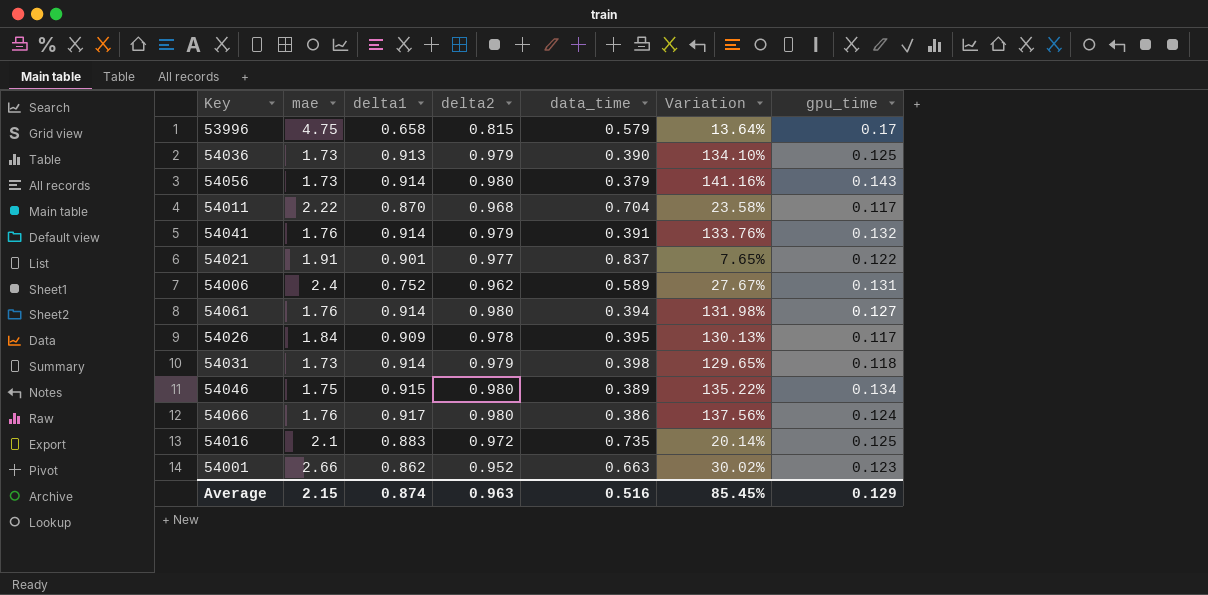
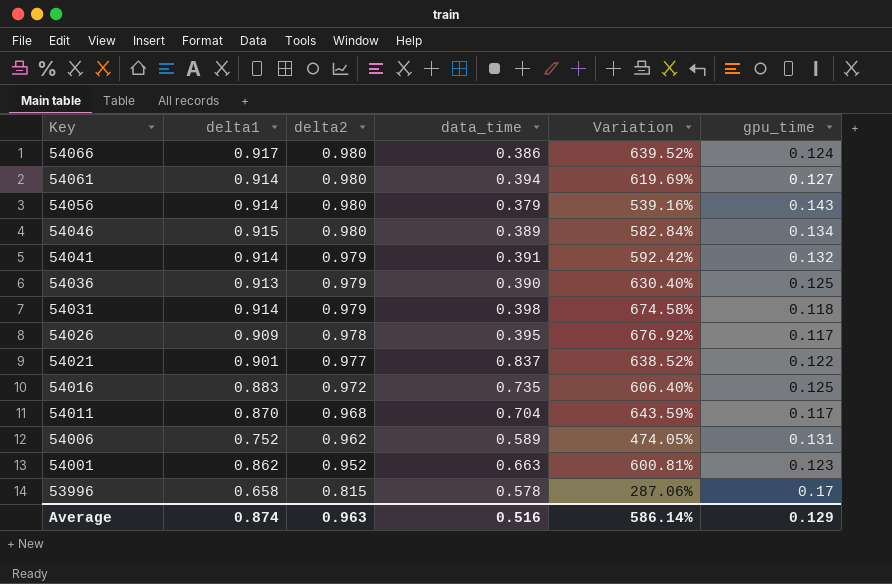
row order: none -> Key descending
column mae | position: 2 -> none
column Variation | formula: ([delta1] - [data_time]) / [data_time] -> ([delta1] - [gpu_time]) / [gpu_time]
53996 | data_time: 0.579 -> 0.578
Average | Variation: 85.45% -> 586.14%

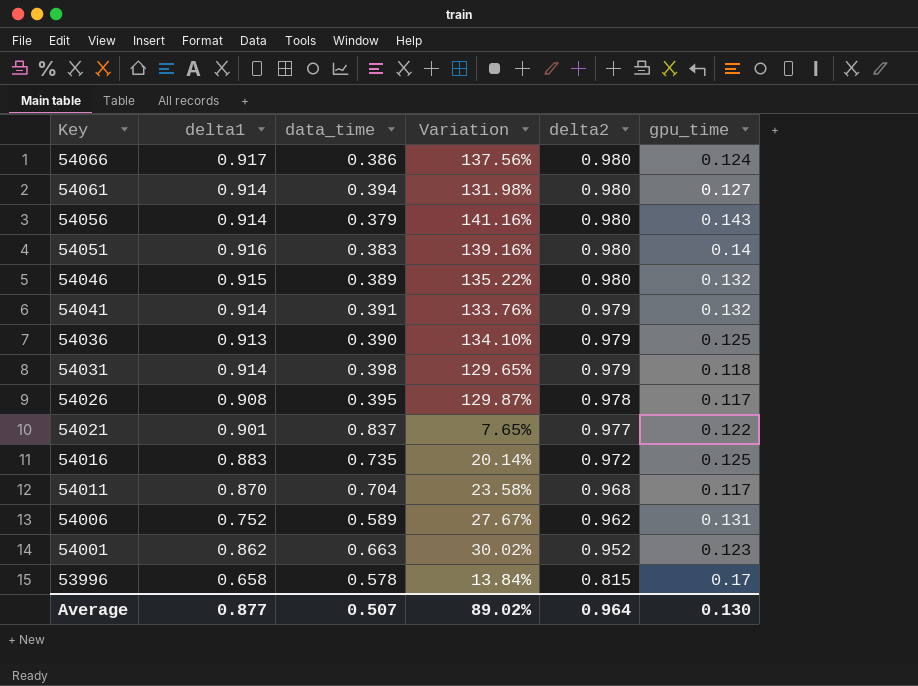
column Variation | formula: ([delta1] - [gpu_time]) / [gpu_time] -> ([delta1] - [data_time]) / [data_time]
column delta2 | position: 3 -> 5
row 54051: none -> 0.916 | 0.383 | 139.16% | 0.980 | 0.14
54046 | gpu_time: 0.134 -> 0.132
54026 | delta1: 0.909 -> 0.908
Average | delta1: 0.874 -> 0.877
Average | data_time: 0.516 -> 0.507
Average | Variation: 586.14% -> 89.02%
Average | delta2: 0.963 -> 0.964
Average | gpu_time: 0.129 -> 0.130

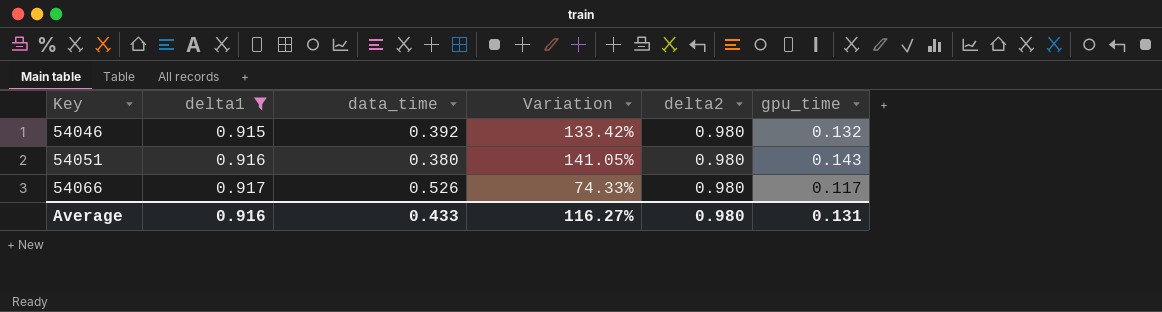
filter: none -> delta1 >= 0.915
row order: Key descending -> Key ascending
54046 | data_time: 0.389 -> 0.392
54046 | Variation: 135.22% -> 133.42%
54051 | data_time: 0.383 -> 0.380
54051 | Variation: 139.16% -> 141.05%
54051 | gpu_time: 0.14 -> 0.143
54066 | data_time: 0.386 -> 0.526
54066 | Variation: 137.56% -> 74.33%
54066 | gpu_time: 0.124 -> 0.117
Average | delta1: 0.877 -> 0.916
Average | data_time: 0.507 -> 0.433
Average | Variation: 89.02% -> 116.27%
Average | delta2: 0.964 -> 0.980
Average | gpu_time: 0.130 -> 0.131

